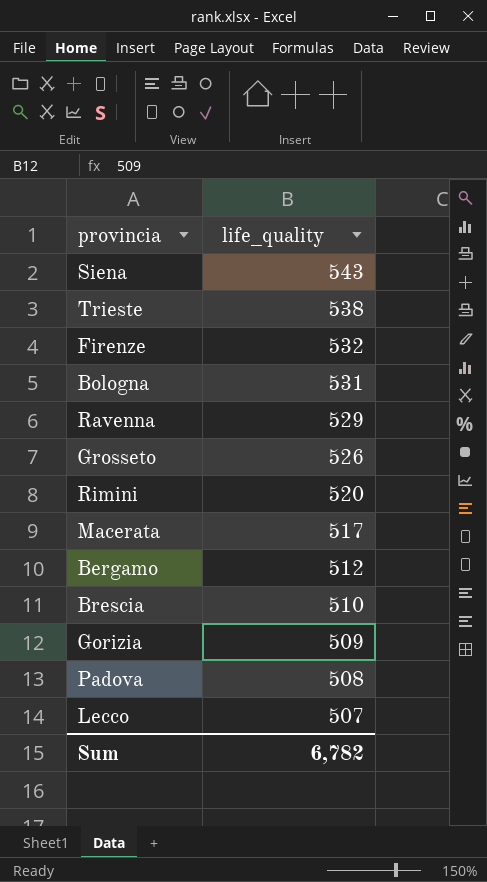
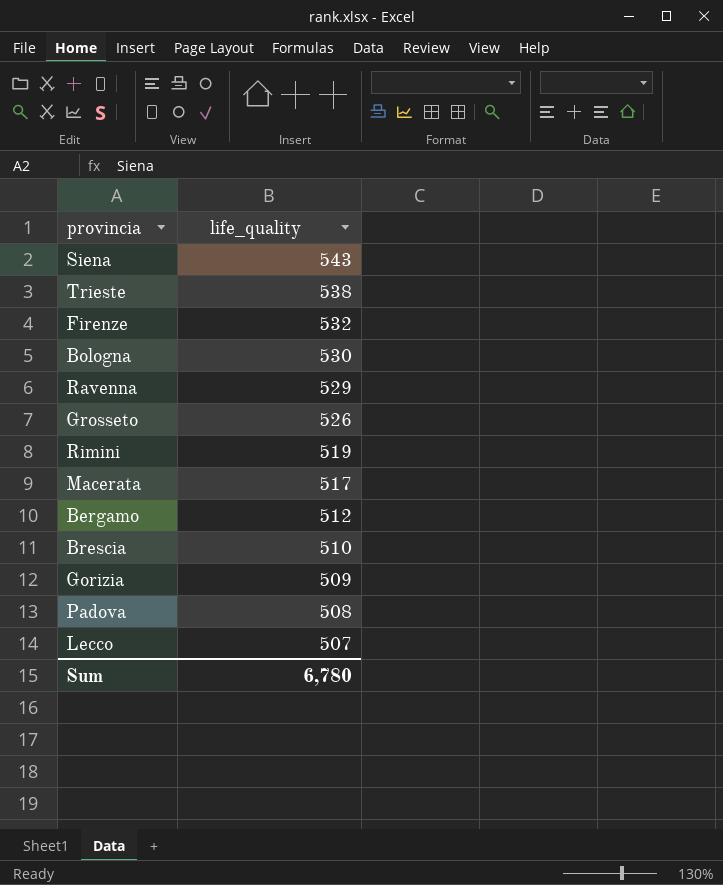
Bologna | life_quality: 531 -> 530
Rimini | life_quality: 520 -> 519
Sum | life_quality: 6,782 -> 6,780

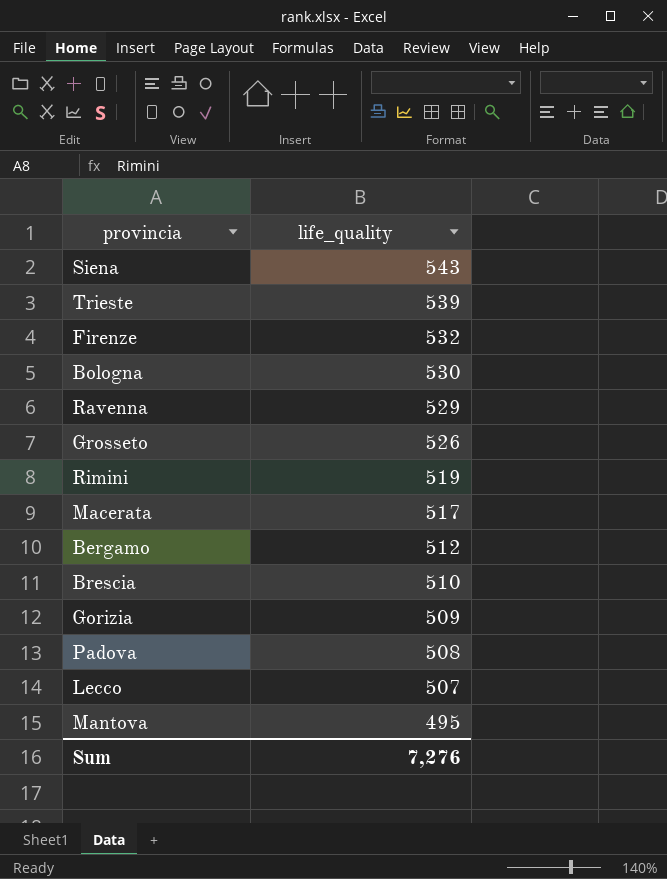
Trieste | life_quality: 538 -> 539
row Mantova: none -> 495
Sum | life_quality: 6,780 -> 7,276

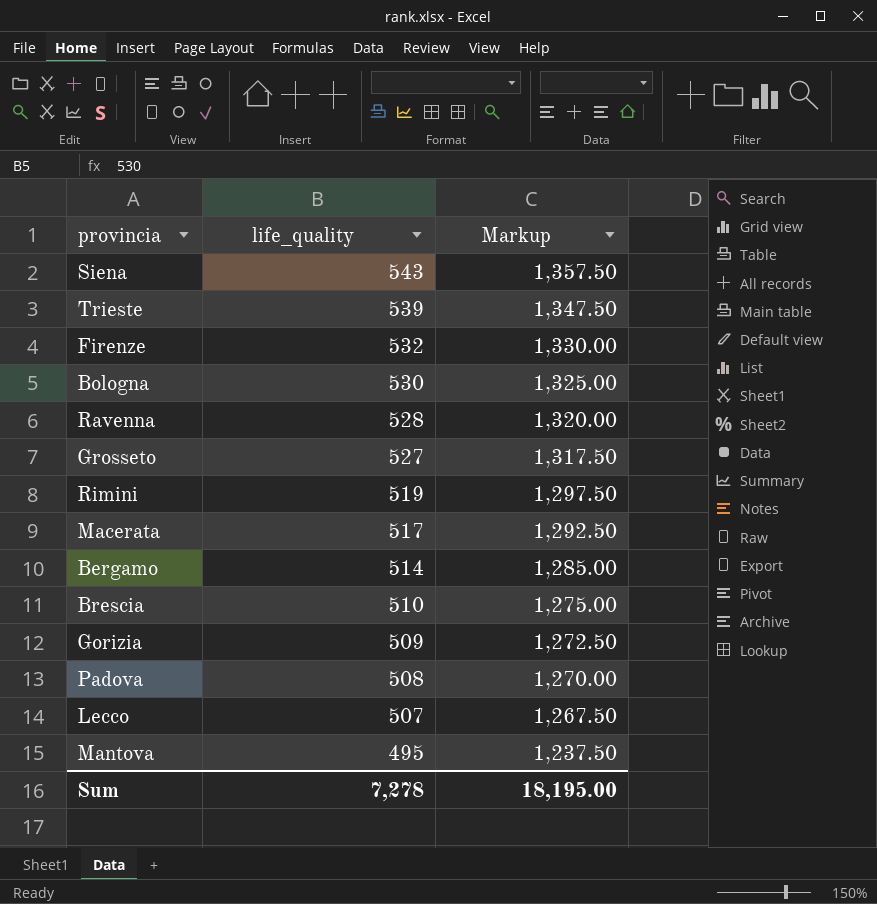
column Markup | formula: none -> [life_quality] * 2.5
Ravenna | life_quality: 529 -> 528
Grosseto | life_quality: 526 -> 527
Bergamo | life_quality: 512 -> 514
Sum | life_quality: 7,276 -> 7,278

